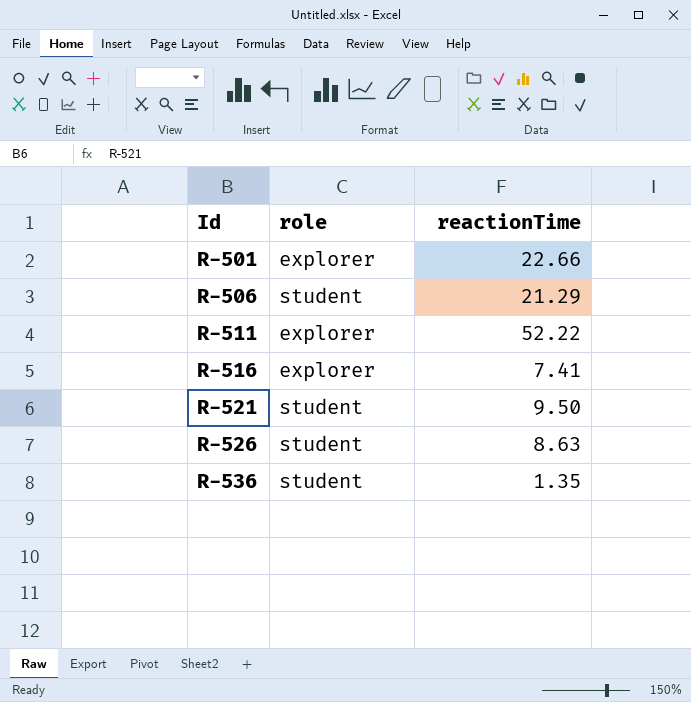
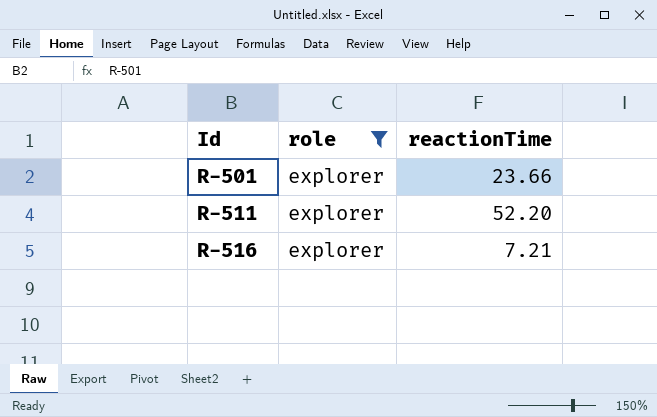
filter: none -> role = explorer
R-501 | reactionTime: 22.66 -> 23.66
R-511 | reactionTime: 52.22 -> 52.20
R-516 | reactionTime: 7.41 -> 7.21

